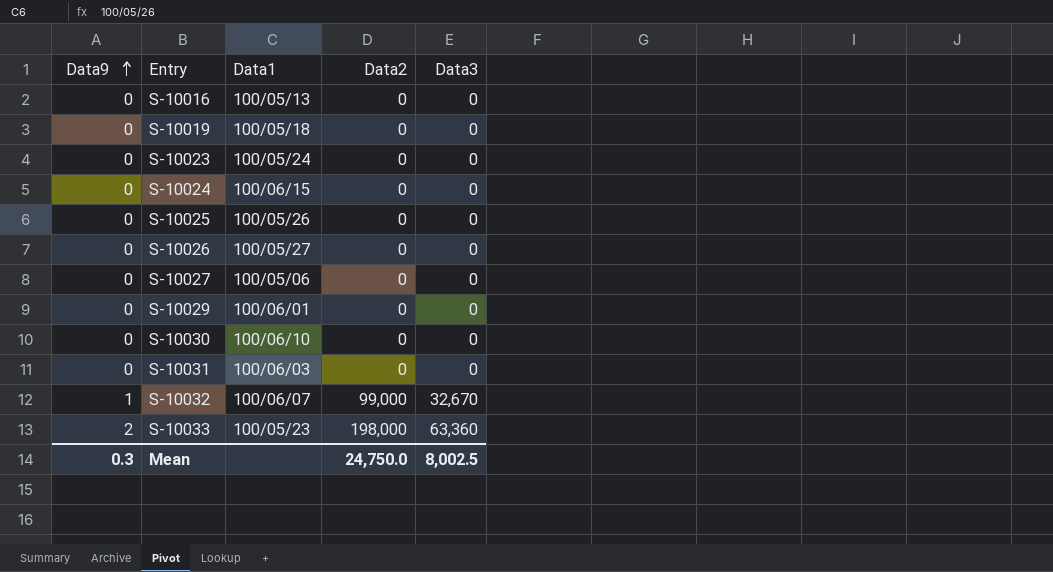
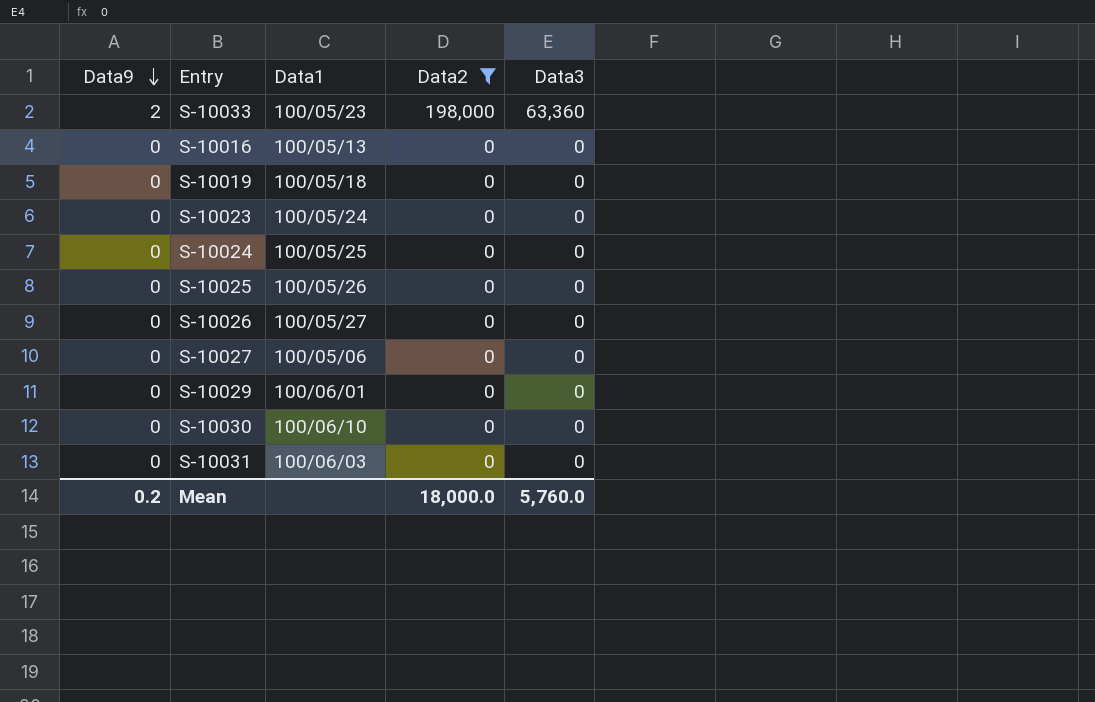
filter: none -> Data2 != 99,000
row order: Data9 ascending -> Data9 descending
S-10024 | Data1: 100/06/15 -> 100/05/25
Mean | Data9: 0.3 -> 0.2
Mean | Data2: 24,750.0 -> 18,000.0
Mean | Data3: 8,002.5 -> 5,760.0

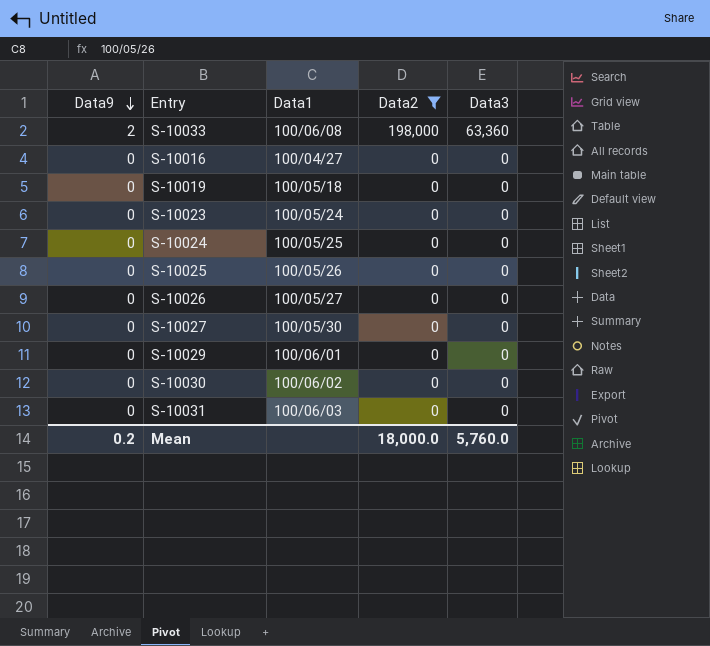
S-10033 | Data1: 100/05/23 -> 100/06/08
S-10016 | Data1: 100/05/13 -> 100/04/27
S-10027 | Data1: 100/05/06 -> 100/05/30
S-10030 | Data1: 100/06/10 -> 100/06/02

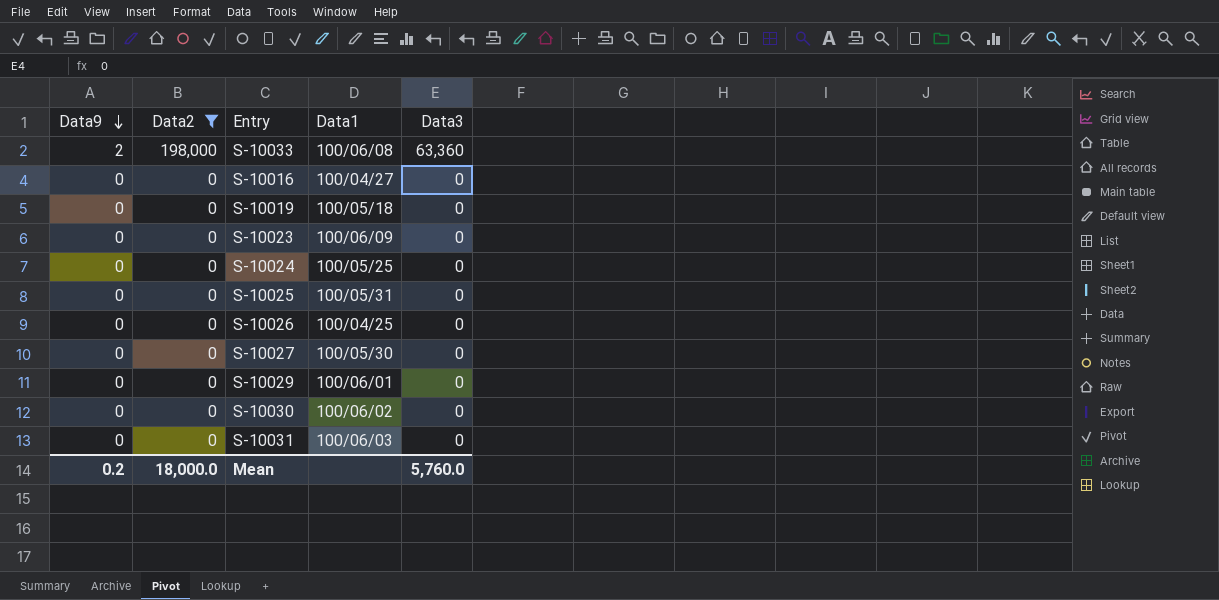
column Data2 | position: 4 -> 2
S-10023 | Data1: 100/05/24 -> 100/06/09
S-10025 | Data1: 100/05/26 -> 100/05/31
S-10026 | Data1: 100/05/27 -> 100/04/25

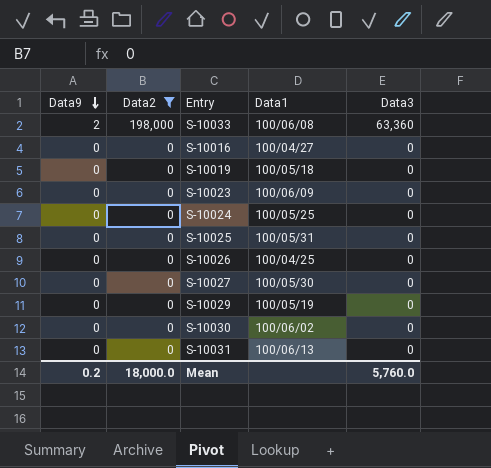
S-10029 | Data1: 100/06/01 -> 100/05/19
S-10031 | Data1: 100/06/03 -> 100/06/13

